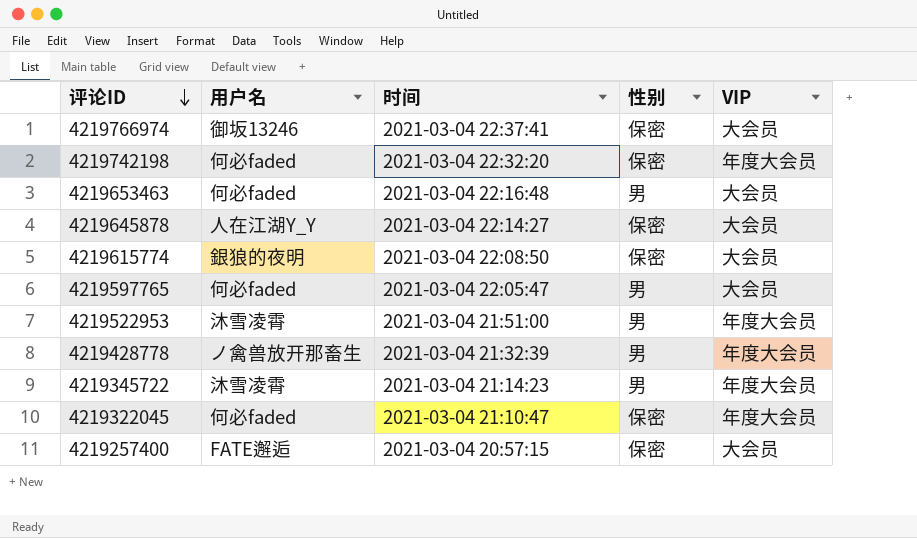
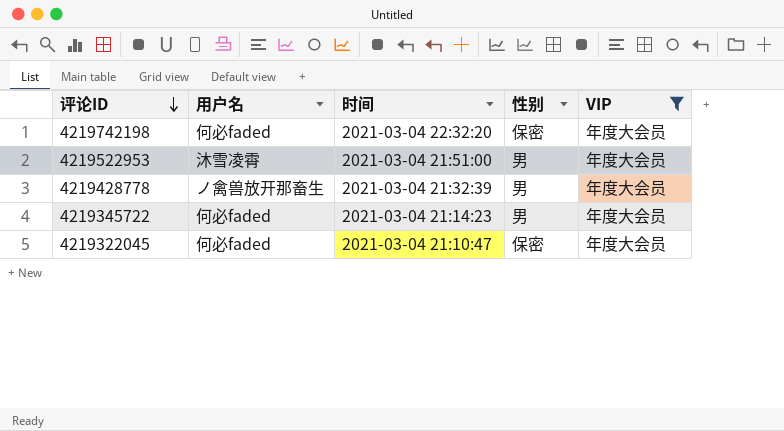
filter: none -> VIP = 年度大会员
4219345722 | 用户名: 沐雪凌霄 -> 何必faded

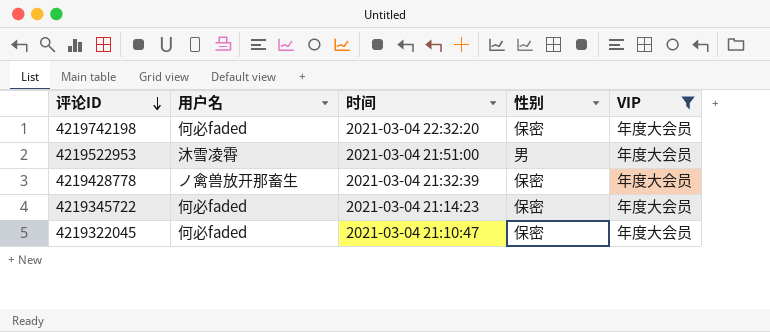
4219428778 | 性别: 男 -> 保密
4219345722 | 性别: 男 -> 保密

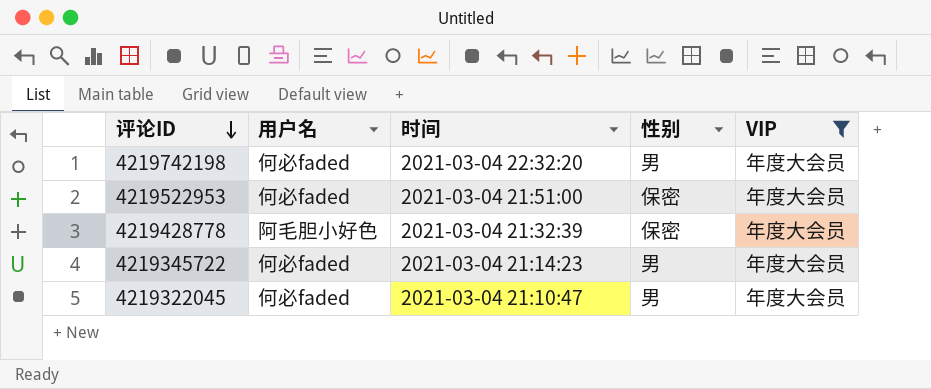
4219742198 | 性别: 保密 -> 男
4219522953 | 用户名: 沐雪凌霄 -> 何必faded
4219522953 | 性别: 男 -> 保密
4219428778 | 用户名: ノ禽兽放开那畜生 -> 阿毛胆小好色
4219345722 | 性别: 保密 -> 男
4219322045 | 性别: 保密 -> 男

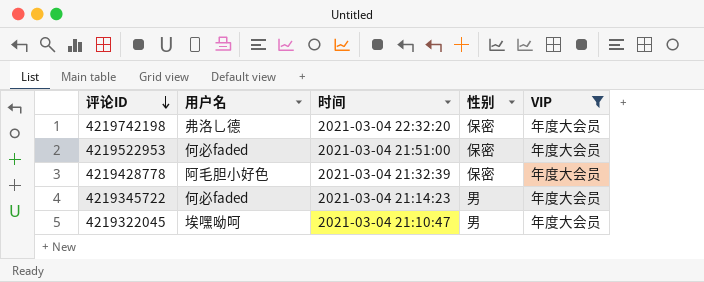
4219742198 | 用户名: 何必faded -> 弗洛乚德
4219742198 | 性别: 男 -> 保密
4219322045 | 用户名: 何必faded -> 埃嘿呦呵

